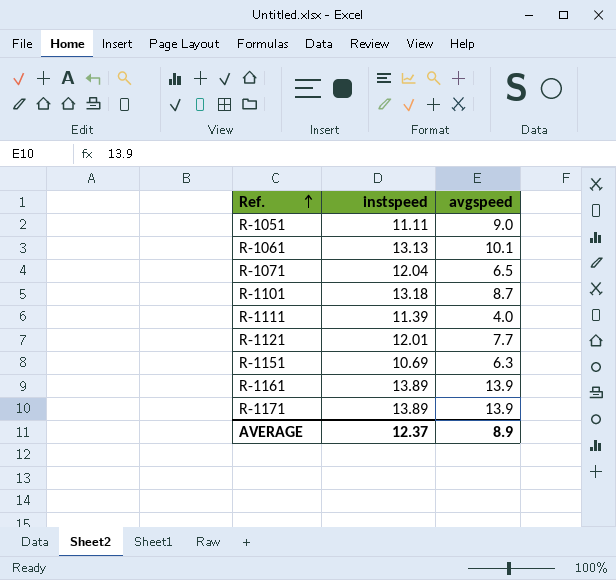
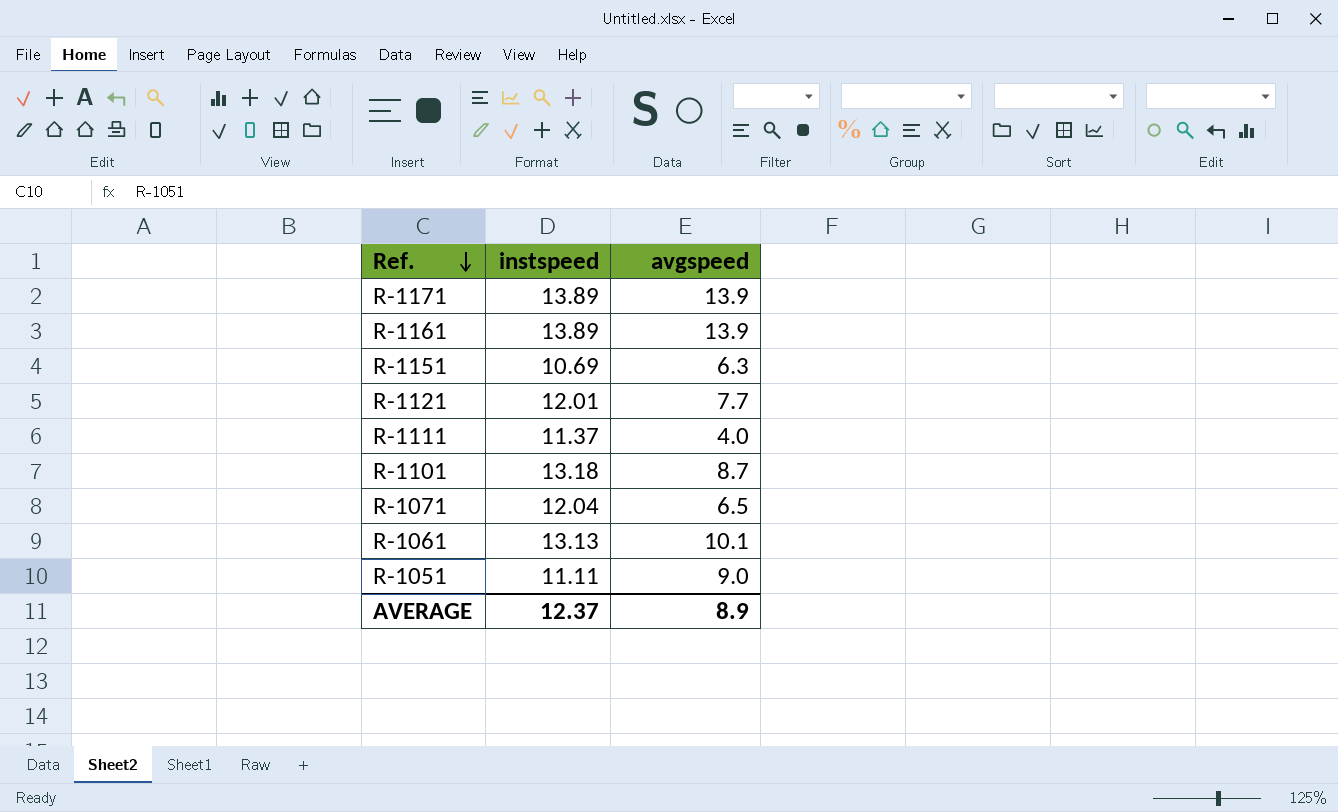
row order: Ref. ascending -> Ref. descending
R-1111 | instspeed: 11.39 -> 11.37

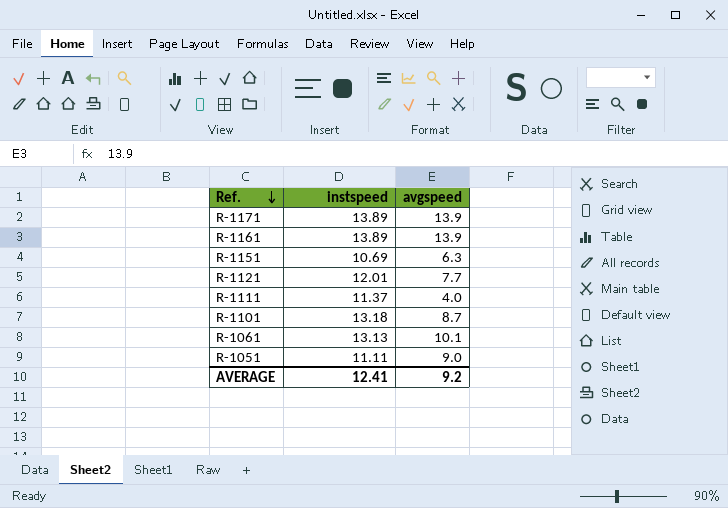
row R-1071: 12.04 | 6.5 -> none
AVERAGE | instspeed: 12.37 -> 12.41
AVERAGE | avgspeed: 8.9 -> 9.2

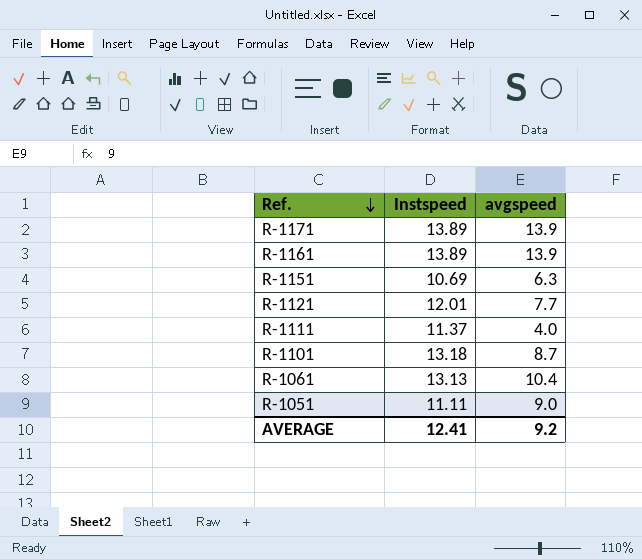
column name: instspeed -> Instspeed
R-1061 | avgspeed: 10.1 -> 10.4

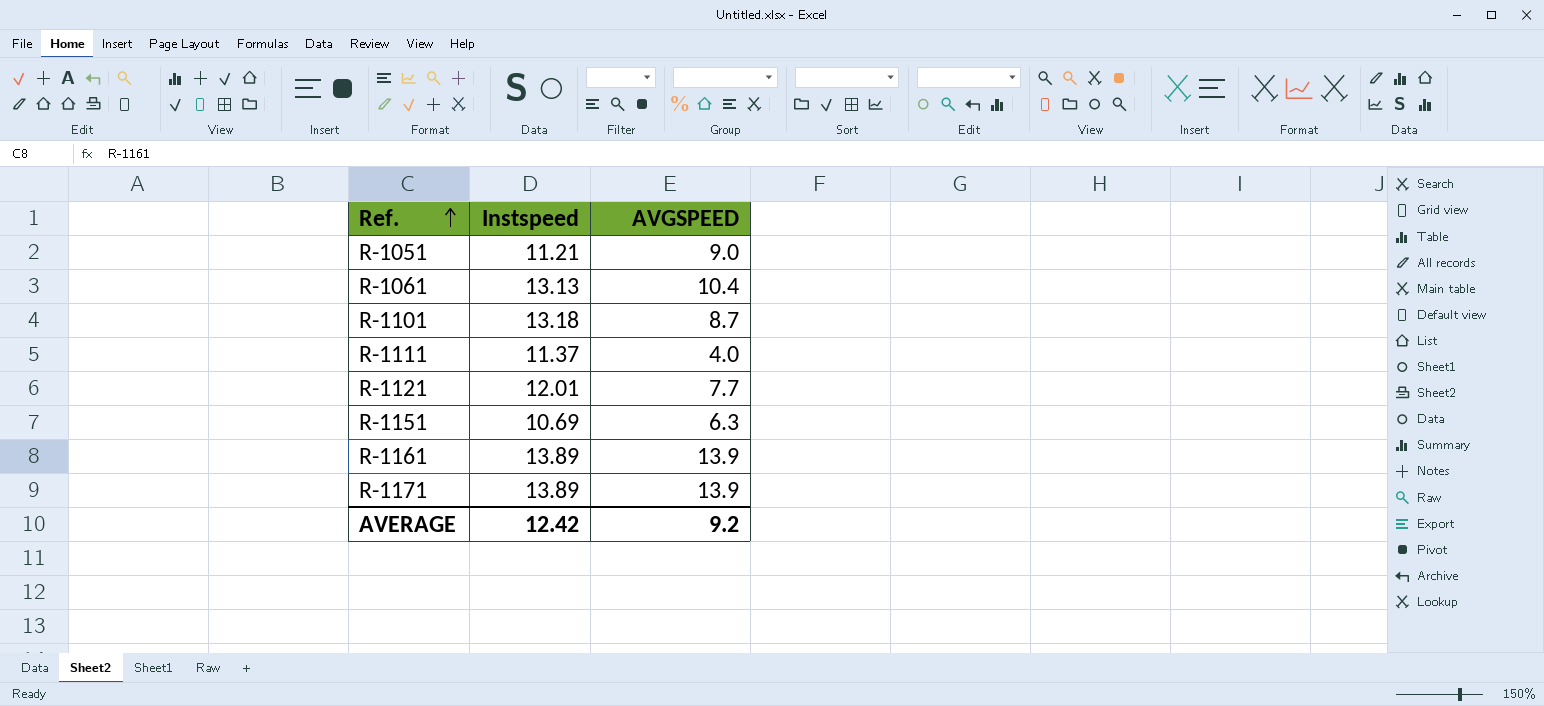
row order: Ref. descending -> Ref. ascending
column name: avgspeed -> AVGSPEED
R-1051 | Instspeed: 11.11 -> 11.21
AVERAGE | Instspeed: 12.41 -> 12.42

